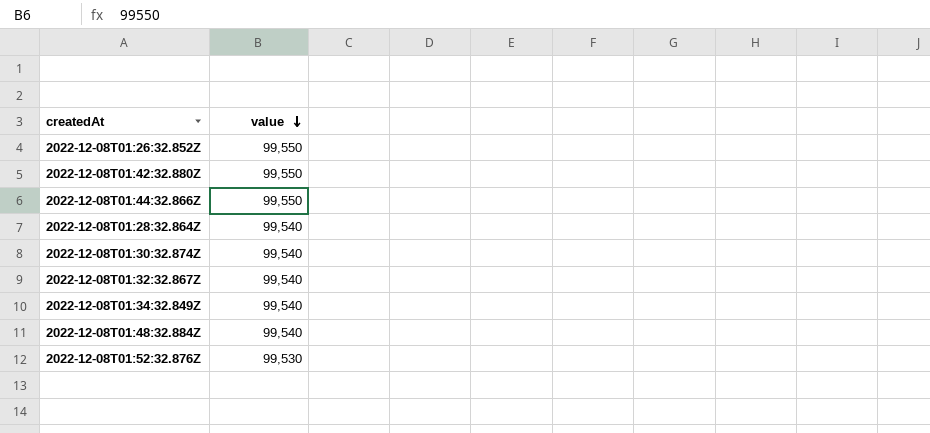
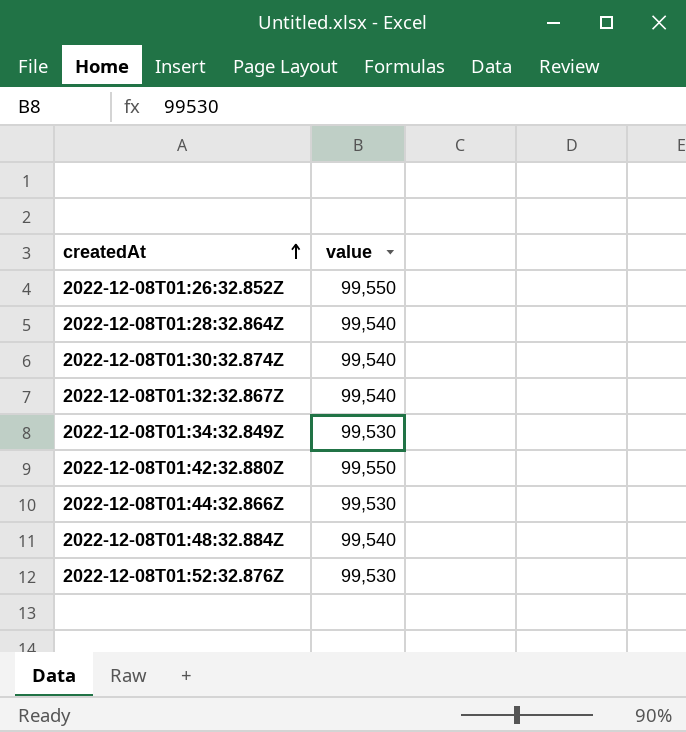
row order: value descending -> createdAt ascending
2022-12-08T01:34:32.849Z | value: 99,540 -> 99,530
2022-12-08T01:44:32.866Z | value: 99,550 -> 99,530

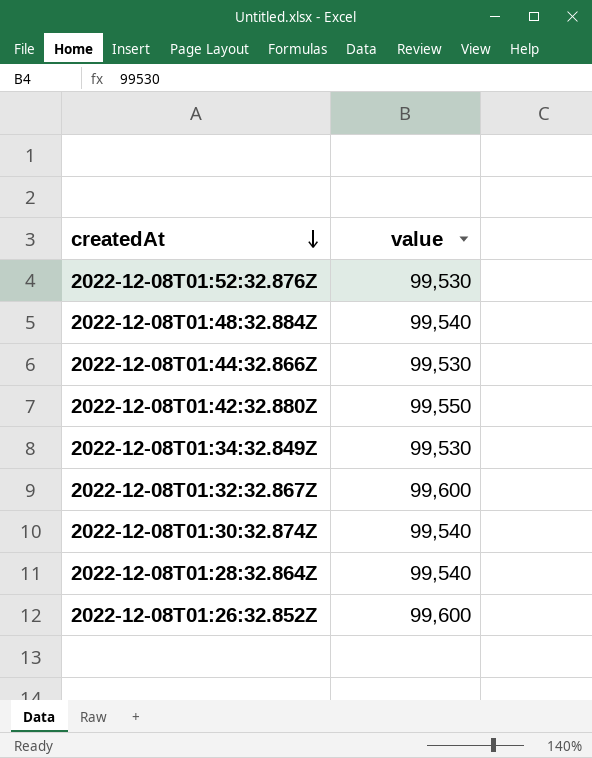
row order: createdAt ascending -> createdAt descending
2022-12-08T01:32:32.867Z | value: 99,540 -> 99,600
2022-12-08T01:26:32.852Z | value: 99,550 -> 99,600

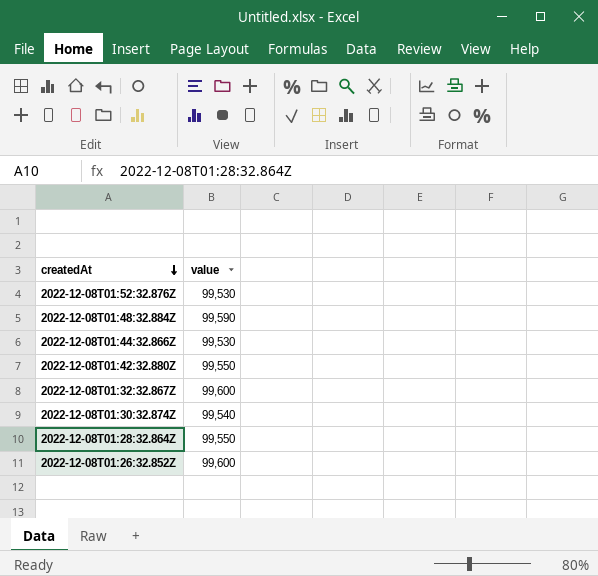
row 2022-12-08T01:34:32.849Z: 99,530 -> none
2022-12-08T01:48:32.884Z | value: 99,540 -> 99,590
2022-12-08T01:28:32.864Z | value: 99,540 -> 99,550

